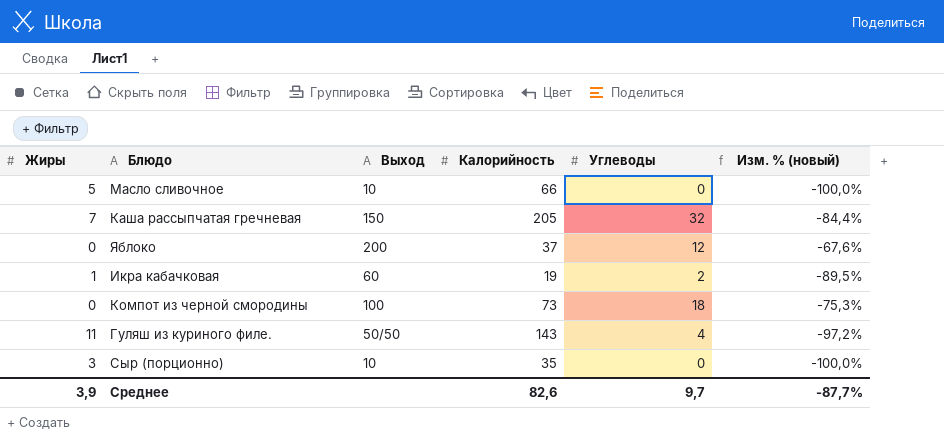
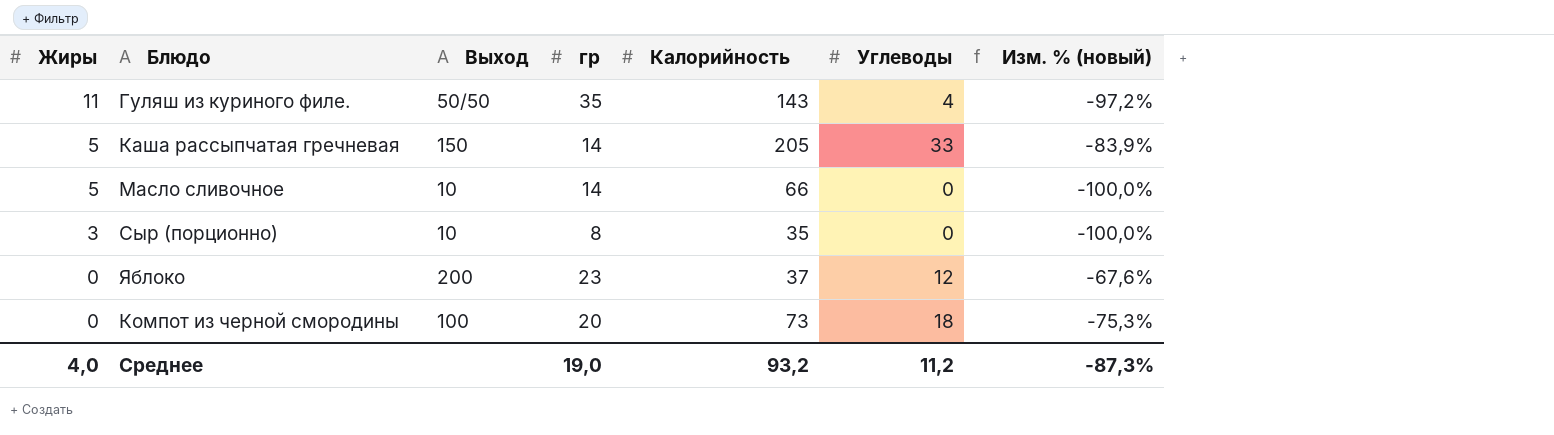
row order: none -> Жиры descending
column гр | position: none -> 4
row Икра кабачковая: 1 | 60 | 19 | 2 | -89,5% -> none
Каша рассыпчатая гречневая | Жиры: 7 -> 5
Каша рассыпчатая гречневая | Углеводы: 32 -> 33
Каша рассыпчатая гречневая | Изм. % (новый): -84,4% -> -83,9%
Среднее | Жиры: 3,9 -> 4,0
Среднее | Калорийность: 82,6 -> 93,2
Среднее | Углеводы: 9,7 -> 11,2
Среднее | Изм. % (новый): -87,7% -> -87,3%

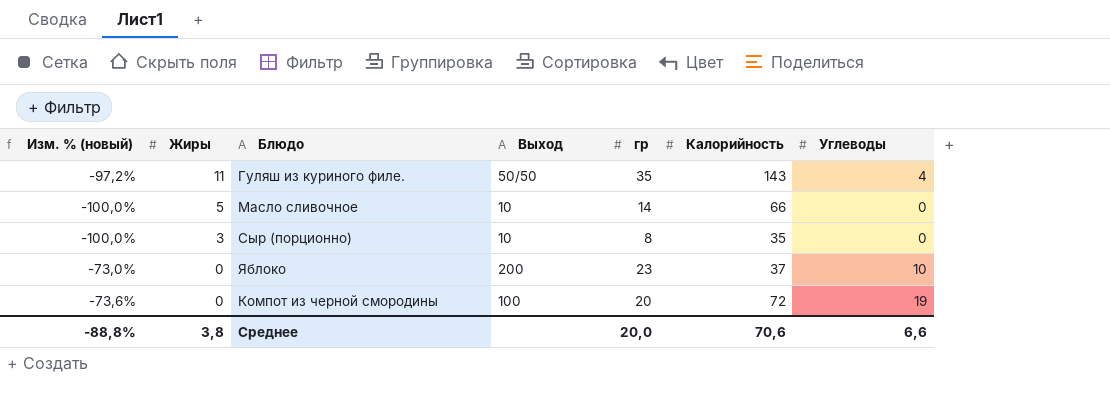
column Изм. % (новый) | position: 7 -> 1
row Каша рассыпчатая гречневая: 5 | 150 | 14 | 205 | 33 | -83,9% -> none
Яблоко | Изм. % (новый): -67,6% -> -73,0%
Яблоко | Углеводы: 12 -> 10
Компот из черной смородины | Изм. % (новый): -75,3% -> -73,6%
Компот из черной смородины | Калорийность: 73 -> 72
Компот из черной смородины | Углеводы: 18 -> 19
Среднее | Изм. % (новый): -87,3% -> -88,8%
Среднее | Жиры: 4,0 -> 3,8
Среднее | гр: 19,0 -> 20,0
Среднее | Калорийность: 93,2 -> 70,6
Среднее | Углеводы: 11,2 -> 6,6

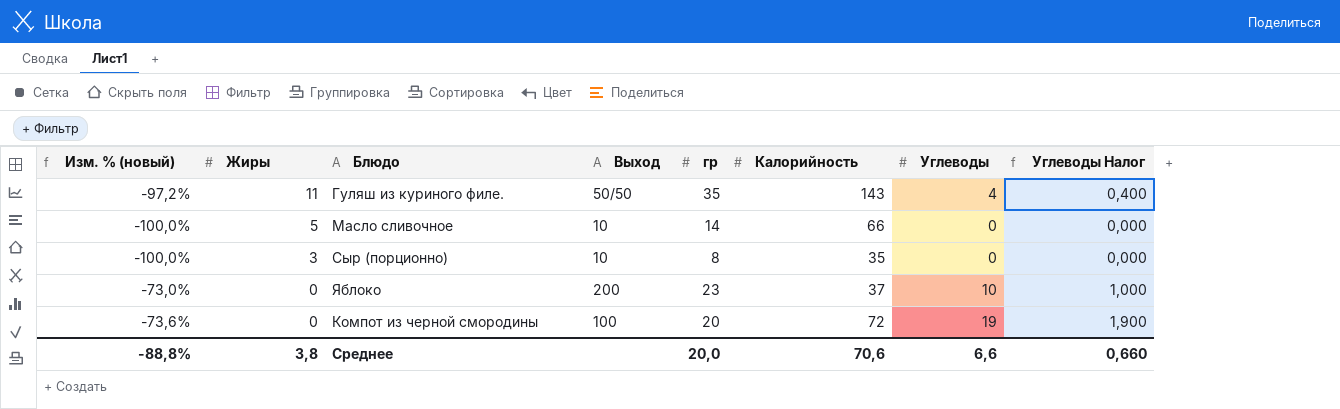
column Углеводы Налог | formula: none -> [Углеводы] * 0,1

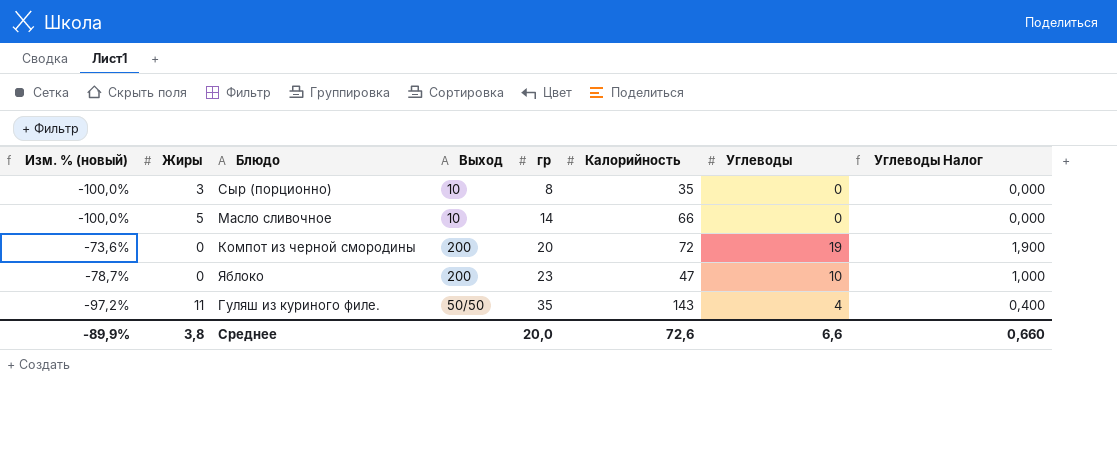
row order: Жиры descending -> гр ascending
Компот из черной смородины | Выход: 100 -> 200
Яблоко | Изм. % (новый): -73,0% -> -78,7%
Яблоко | Калорийность: 37 -> 47
Среднее | Изм. % (новый): -88,8% -> -89,9%
Среднее | Калорийность: 70,6 -> 72,6

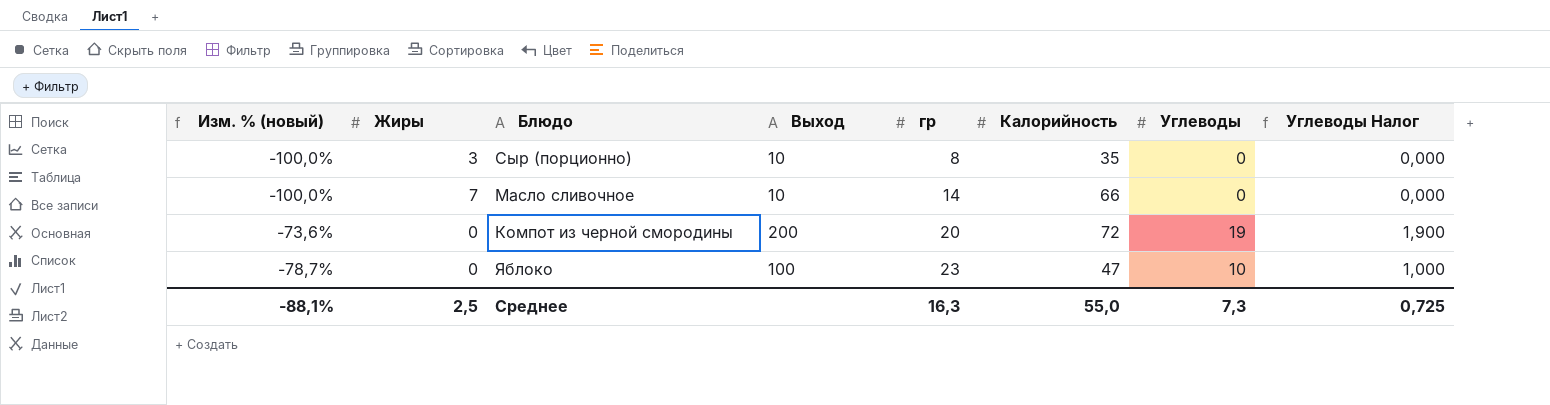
row Гуляш из куриного филе.: -97,2% | 11 | 50/50 | 35 | 143 | 4 | 0,400 -> none
Масло сливочное | Жиры: 5 -> 7
Яблоко | Выход: 200 -> 100
Среднее | Изм. % (новый): -89,9% -> -88,1%
Среднее | Жиры: 3,8 -> 2,5
Среднее | гр: 20,0 -> 16,3
Среднее | Калорийность: 72,6 -> 55,0
Среднее | Углеводы: 6,6 -> 7,3
Среднее | Углеводы Налог: 0,660 -> 0,725

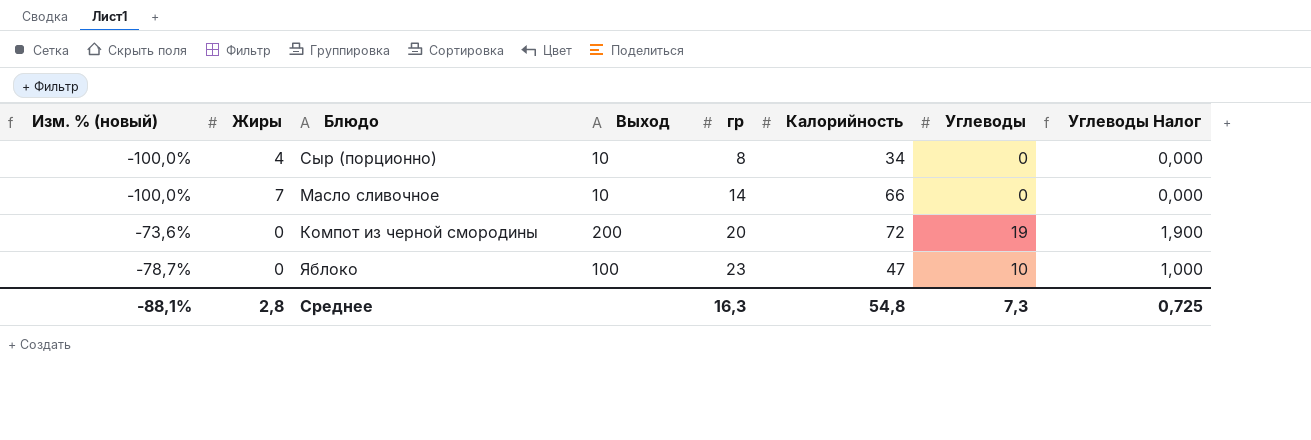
Сыр (порционно) | Жиры: 3 -> 4
Сыр (порционно) | Калорийность: 35 -> 34
Среднее | Жиры: 2,5 -> 2,8
Среднее | Калорийность: 55,0 -> 54,8

